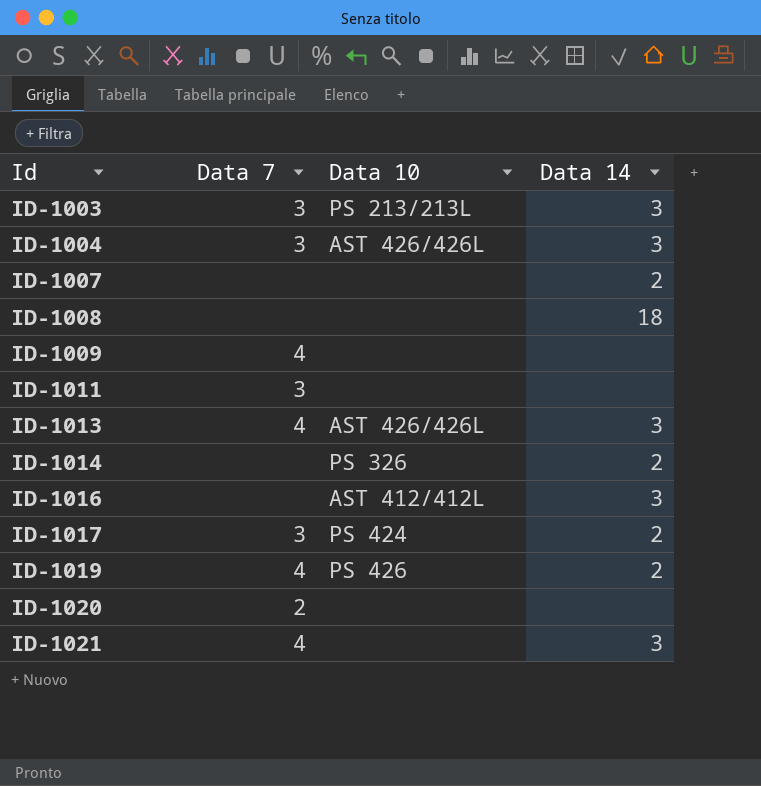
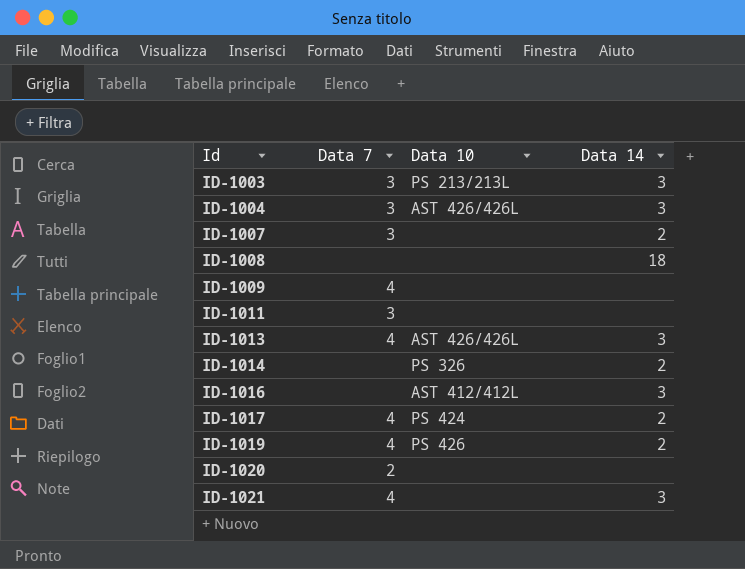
ID-1007 | Data 7: none -> 3
ID-1017 | Data 7: 3 -> 4

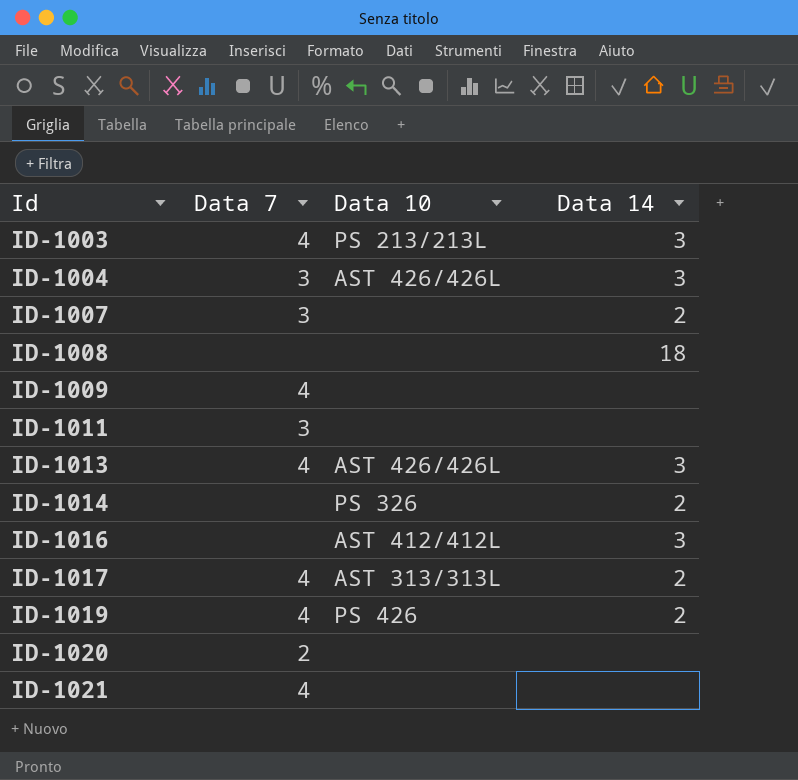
ID-1003 | Data 7: 3 -> 4
ID-1017 | Data 10: PS 424 -> AST 313/313L
ID-1021 | Data 14: 3 -> none

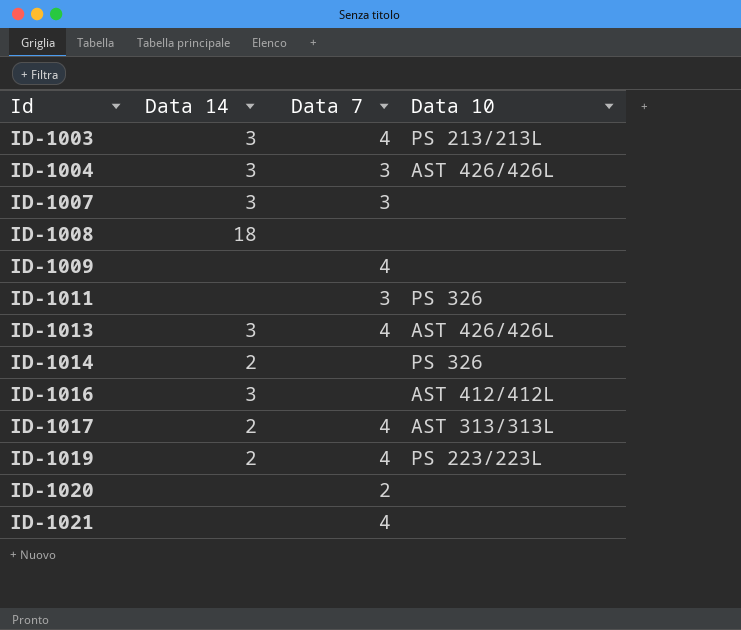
column Data 14 | position: 4 -> 2
ID-1007 | Data 14: 2 -> 3
ID-1011 | Data 10: none -> PS 326
ID-1019 | Data 10: PS 426 -> PS 223/223L

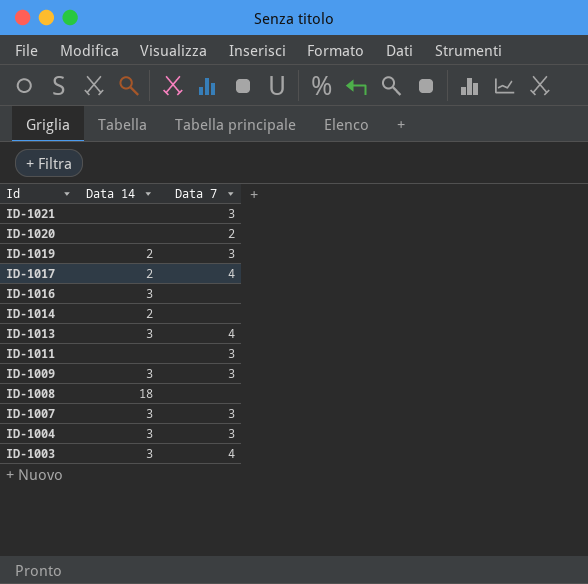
row order: Id ascending -> Id descending
column Data 10 | position: 4 -> none
ID-1021 | Data 7: 4 -> 3
ID-1019 | Data 7: 4 -> 3
ID-1009 | Data 14: none -> 3
ID-1009 | Data 7: 4 -> 3

